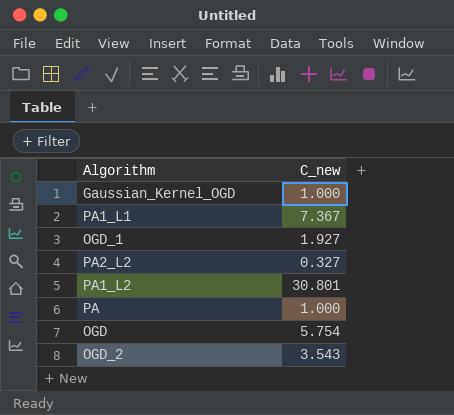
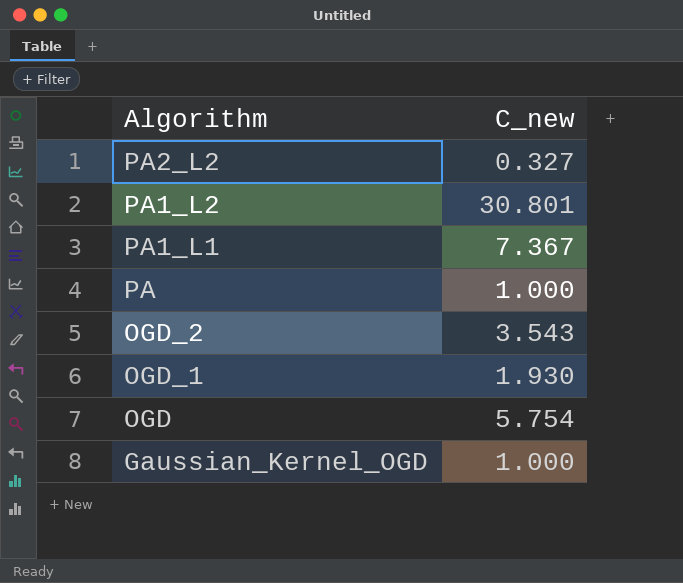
row order: none -> Algorithm descending
OGD_1 | C_new: 1.927 -> 1.930

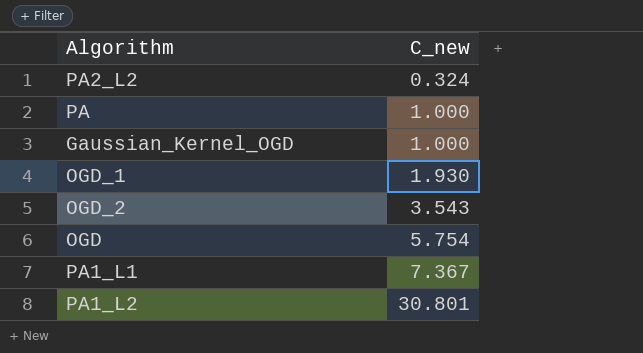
row order: Algorithm descending -> C_new ascending
PA2_L2 | C_new: 0.327 -> 0.324

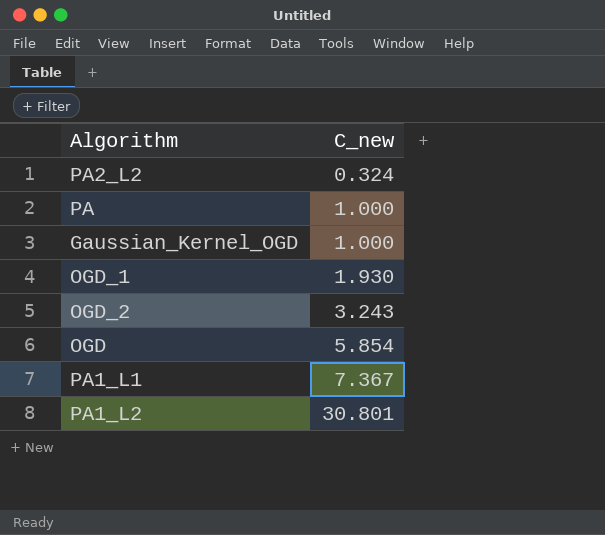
OGD_2 | C_new: 3.543 -> 3.243
OGD | C_new: 5.754 -> 5.854

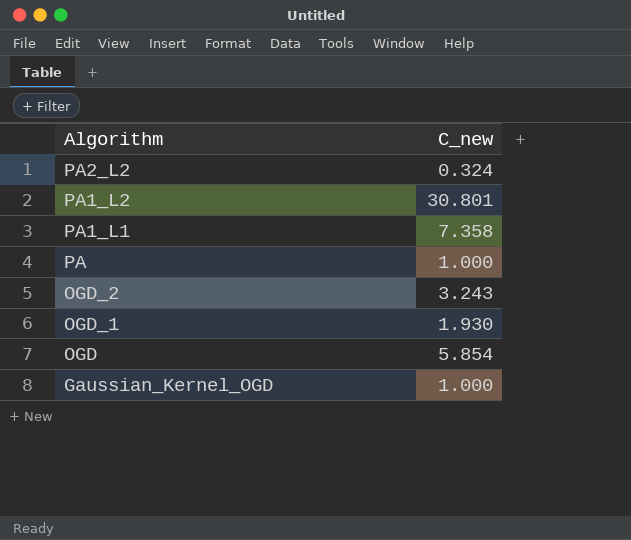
row order: C_new ascending -> Algorithm descending
PA1_L1 | C_new: 7.367 -> 7.358

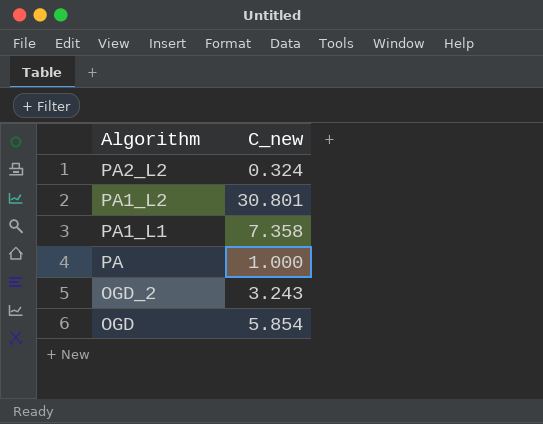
row OGD_1: 1.930 -> none
row Gaussian_Kernel_OGD: 1.000 -> none

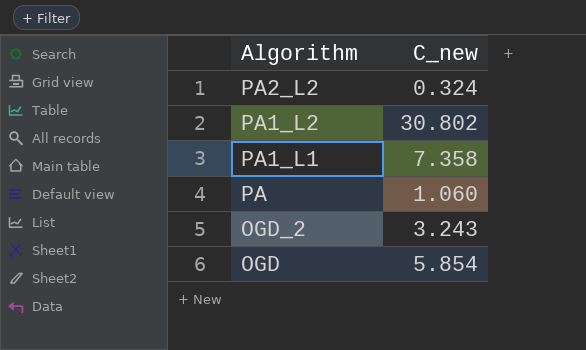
PA1_L2 | C_new: 30.801 -> 30.802
PA | C_new: 1.000 -> 1.060

